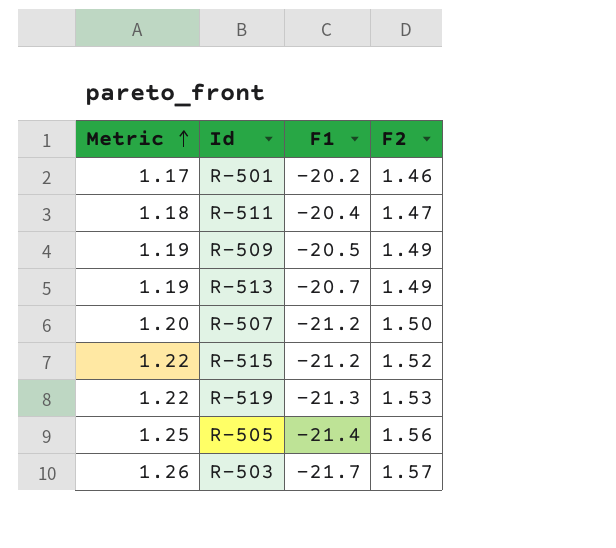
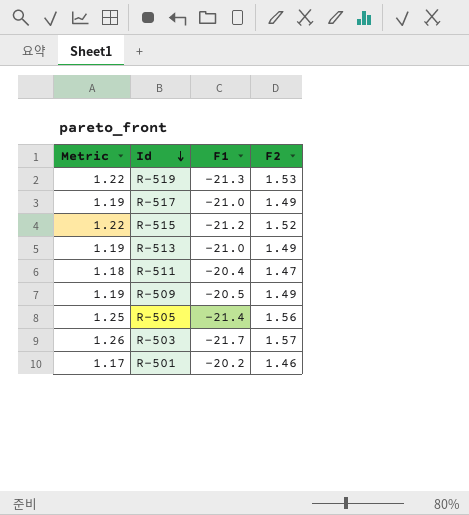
row order: Metric ascending -> Id descending
row R-507: 1.20 | -21.2 | 1.50 -> none
row R-517: none -> 1.19 | -21.0 | 1.49
R-513 | F1: -20.7 -> -21.0

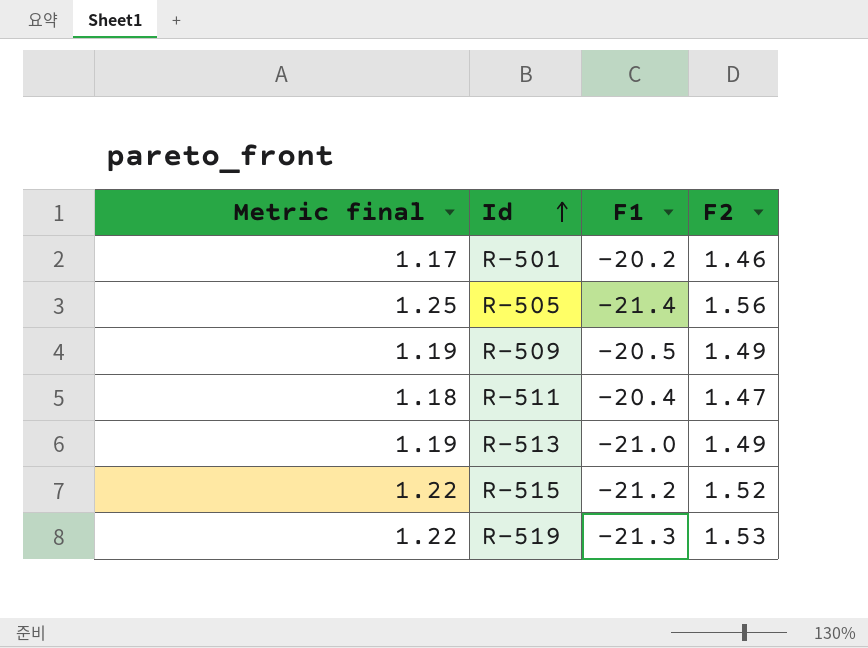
row order: Id descending -> Id ascending
column name: Metric -> Metric final
row R-517: 1.19 | -21.0 | 1.49 -> none
row R-503: 1.26 | -21.7 | 1.57 -> none

